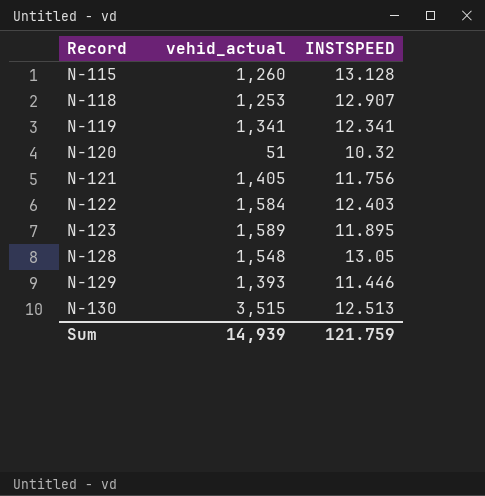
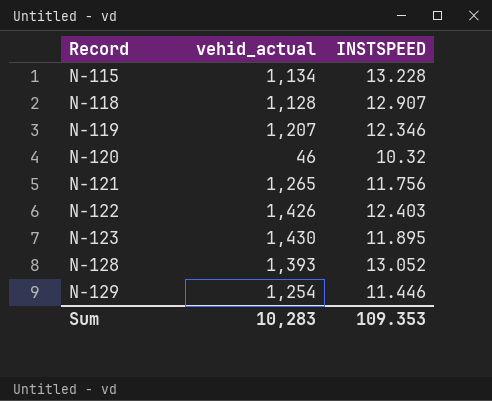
row N-130: 3,515 | 12.513 -> none
N-115 | vehid_actual: 1,260 -> 1,134
N-115 | INSTSPEED: 13.128 -> 13.228
N-118 | vehid_actual: 1,253 -> 1,128
N-119 | vehid_actual: 1,341 -> 1,207
N-119 | INSTSPEED: 12.341 -> 12.346
N-120 | vehid_actual: 51 -> 46
N-121 | vehid_actual: 1,405 -> 1,265
N-122 | vehid_actual: 1,584 -> 1,426
N-123 | vehid_actual: 1,589 -> 1,430
N-128 | vehid_actual: 1,548 -> 1,393
N-128 | INSTSPEED: 13.05 -> 13.052
N-129 | vehid_actual: 1,393 -> 1,254
Sum | vehid_actual: 14,939 -> 10,283
Sum | INSTSPEED: 121.759 -> 109.353

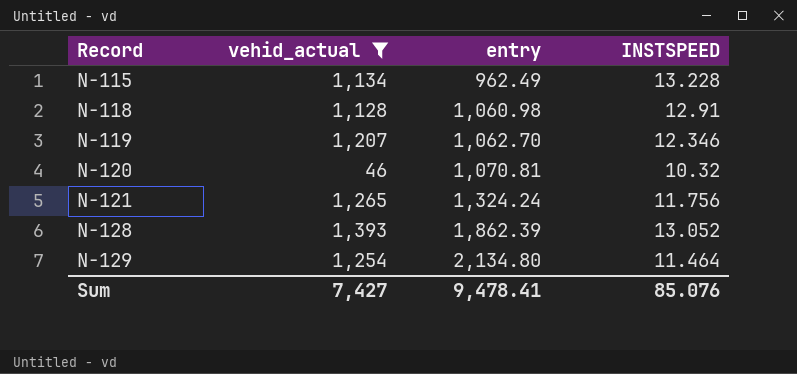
filter: none -> vehid_actual <= 1,393
column entry | position: none -> 3
N-118 | INSTSPEED: 12.907 -> 12.91
N-129 | INSTSPEED: 11.446 -> 11.464
Sum | vehid_actual: 10,283 -> 7,427
Sum | INSTSPEED: 109.353 -> 85.076

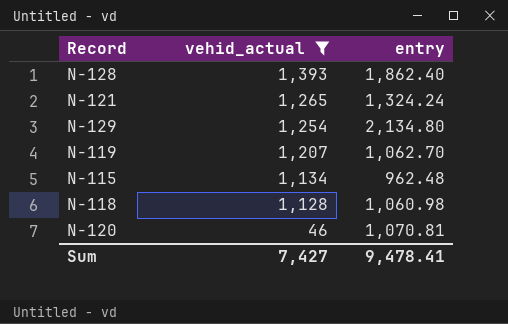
row order: Record ascending -> vehid_actual descending
column INSTSPEED | position: 4 -> none
N-128 | entry: 1,862.39 -> 1,862.40
N-115 | entry: 962.49 -> 962.48

